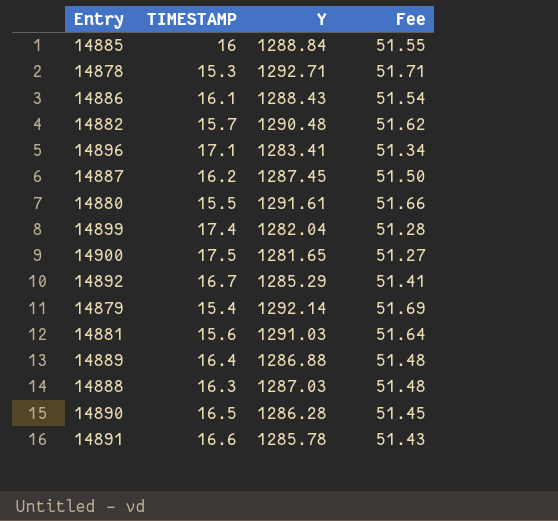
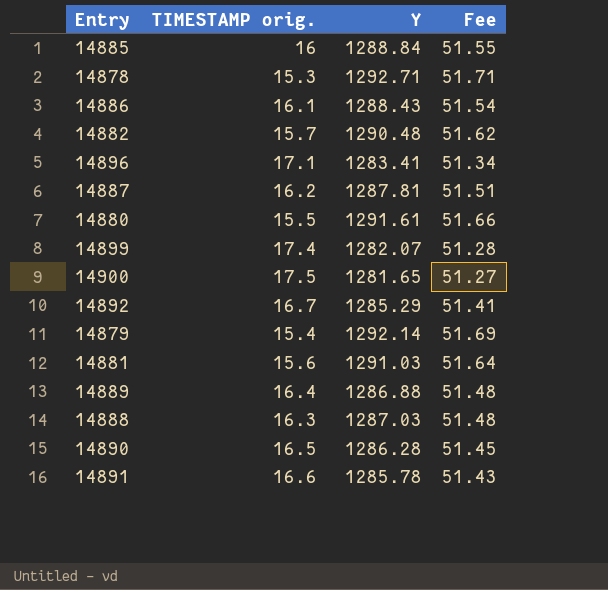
column name: TIMESTAMP -> TIMESTAMP orig.
14887 | Y: 1287.45 -> 1287.81
14887 | Fee: 51.50 -> 51.51
14899 | Y: 1282.04 -> 1282.07

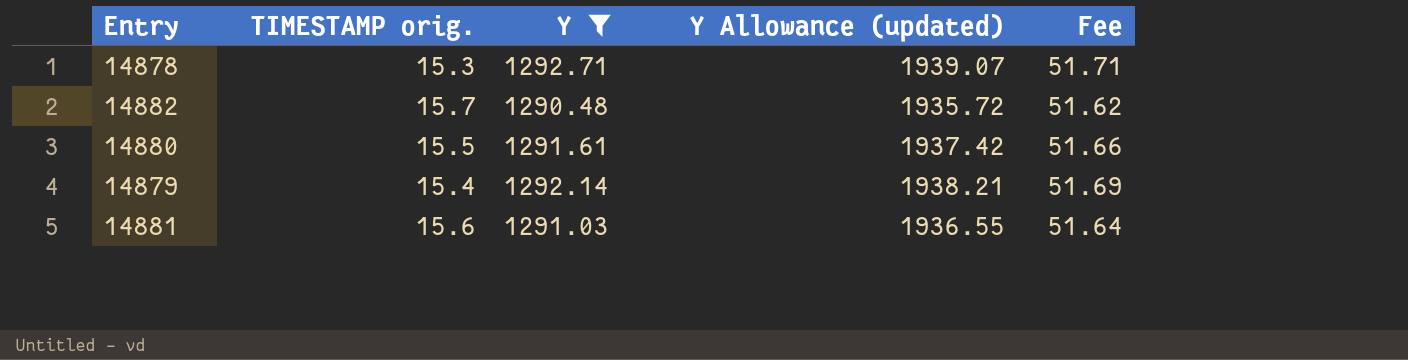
filter: none -> Y >= 1290.48
column Y Allowance (updated) | formula: none -> [Y] * 1.5

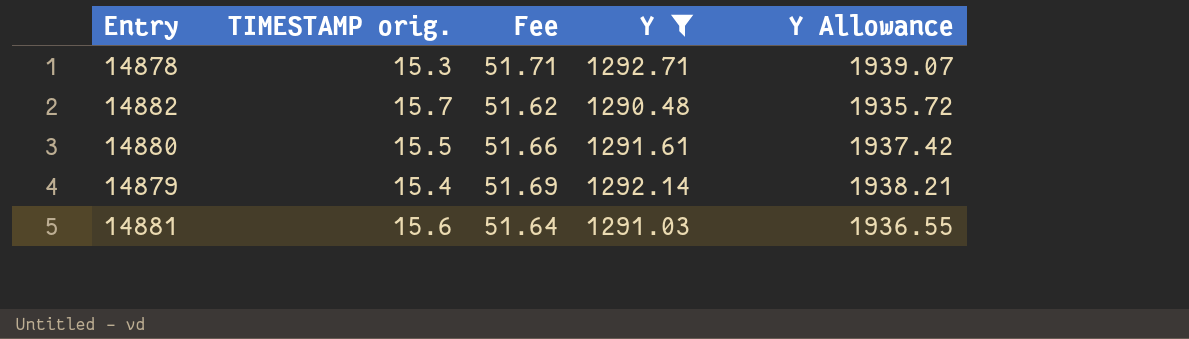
column Fee | position: 5 -> 3
column name: Y Allowance (updated) -> Y Allowance

